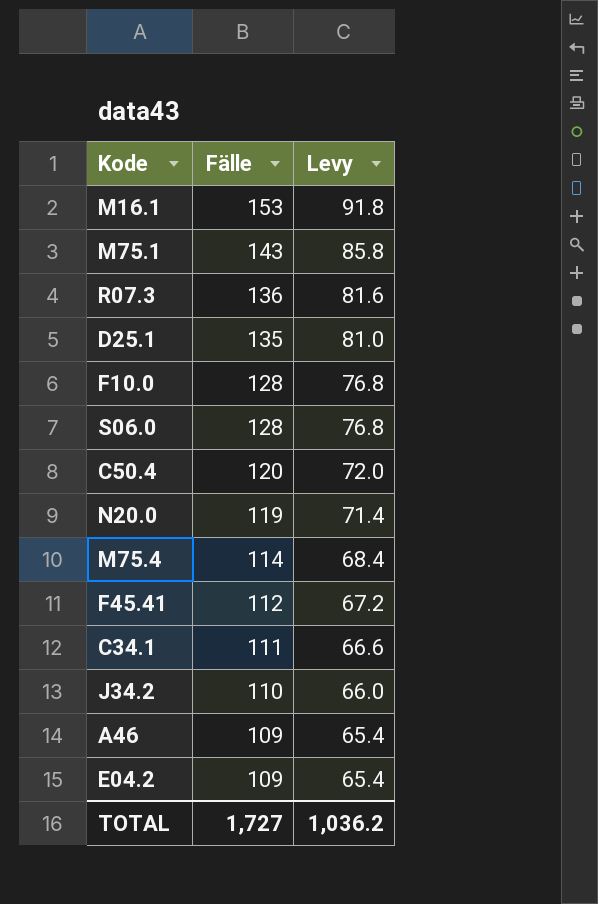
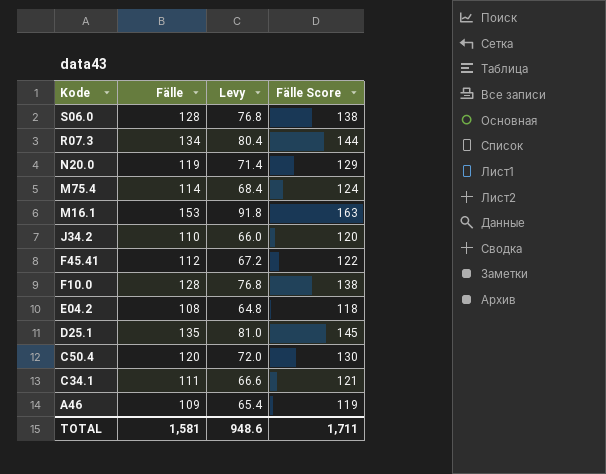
row order: Fälle descending -> Kode descending
column Fälle Score | formula: none -> [Fälle] + 10
row M75.1: 143 | 85.8 -> none
R07.3 | Fälle: 136 -> 134
R07.3 | Levy: 81.6 -> 80.4
E04.2 | Fälle: 109 -> 108
E04.2 | Levy: 65.4 -> 64.8
TOTAL | Fälle: 1,727 -> 1,581
TOTAL | Levy: 1,036.2 -> 948.6

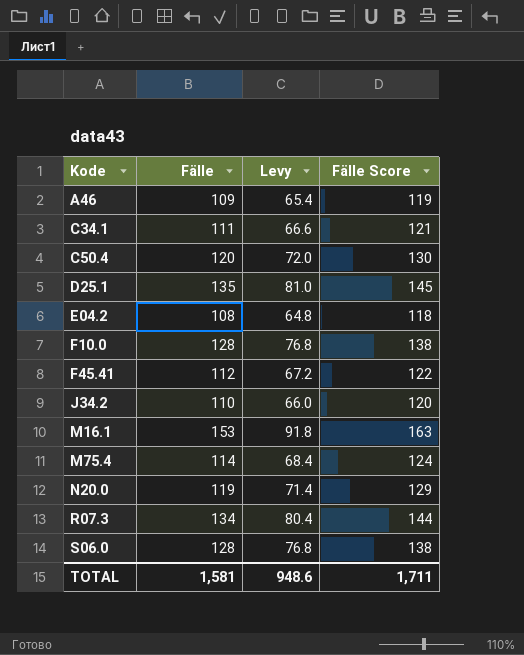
row order: Kode descending -> Kode ascending

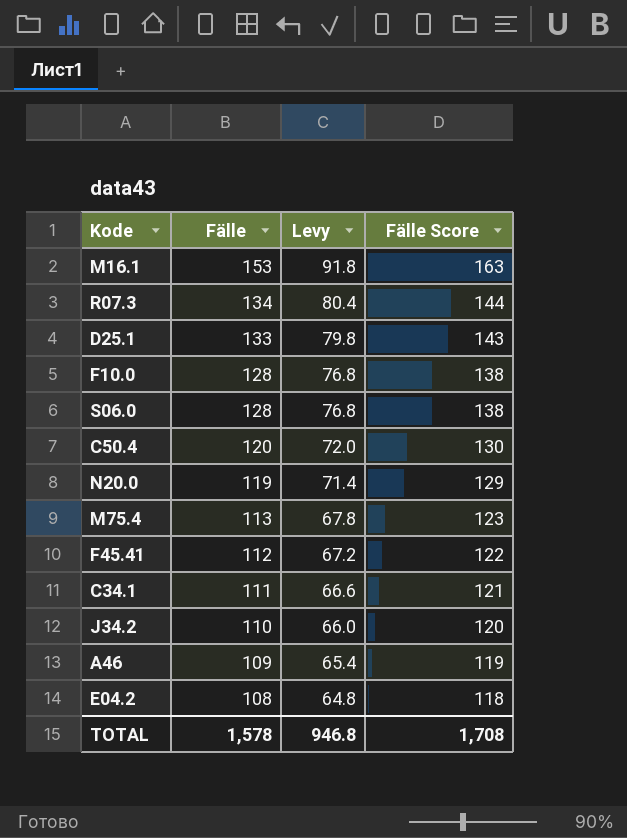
row order: Kode ascending -> Fälle descending
D25.1 | Fälle: 135 -> 133
D25.1 | Levy: 81.0 -> 79.8
D25.1 | Fälle Score: 145 -> 143
M75.4 | Fälle: 114 -> 113
M75.4 | Levy: 68.4 -> 67.8
M75.4 | Fälle Score: 124 -> 123
TOTAL | Fälle: 1,581 -> 1,578
TOTAL | Levy: 948.6 -> 946.8
TOTAL | Fälle Score: 1,711 -> 1,708

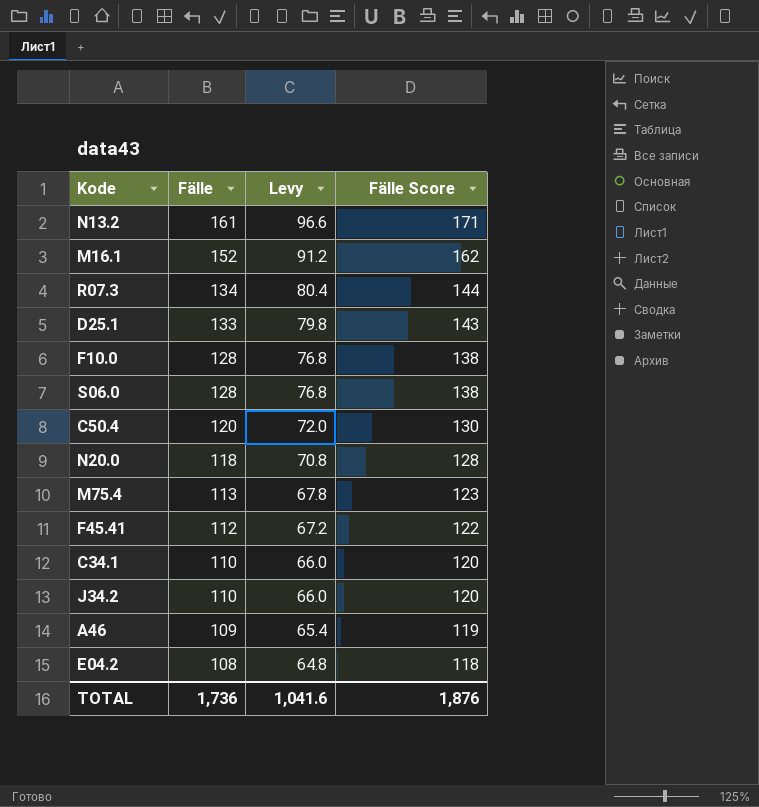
row N13.2: none -> 161 | 96.6 | 171
M16.1 | Fälle: 153 -> 152
M16.1 | Levy: 91.8 -> 91.2
M16.1 | Fälle Score: 163 -> 162
N20.0 | Fälle: 119 -> 118
N20.0 | Levy: 71.4 -> 70.8
N20.0 | Fälle Score: 129 -> 128
C34.1 | Fälle: 111 -> 110
C34.1 | Levy: 66.6 -> 66.0
C34.1 | Fälle Score: 121 -> 120
TOTAL | Fälle: 1,578 -> 1,736
TOTAL | Levy: 946.8 -> 1,041.6
TOTAL | Fälle Score: 1,708 -> 1,876

